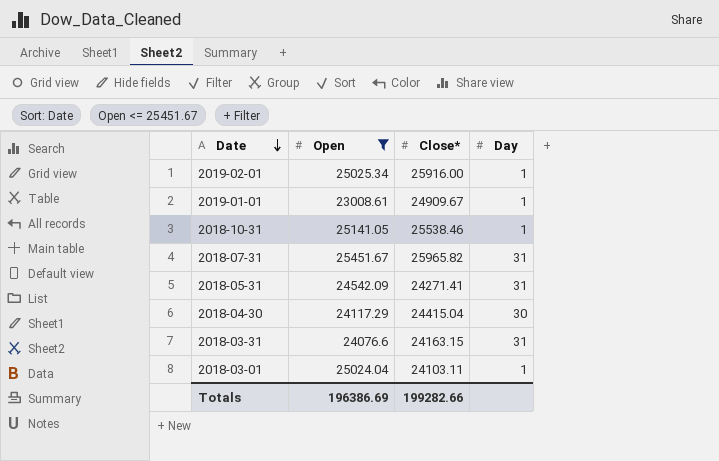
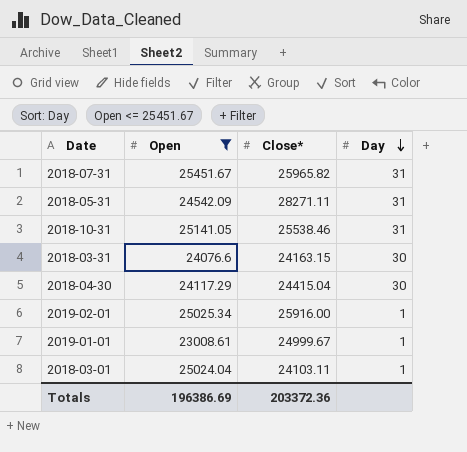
row order: Date descending -> Day descending
2018-05-31 | Close*: 24271.41 -> 28271.11
2018-10-31 | Day: 1 -> 31
2018-03-31 | Day: 31 -> 30
2019-01-01 | Close*: 24909.67 -> 24999.67
Totals | Close*: 199282.66 -> 203372.36

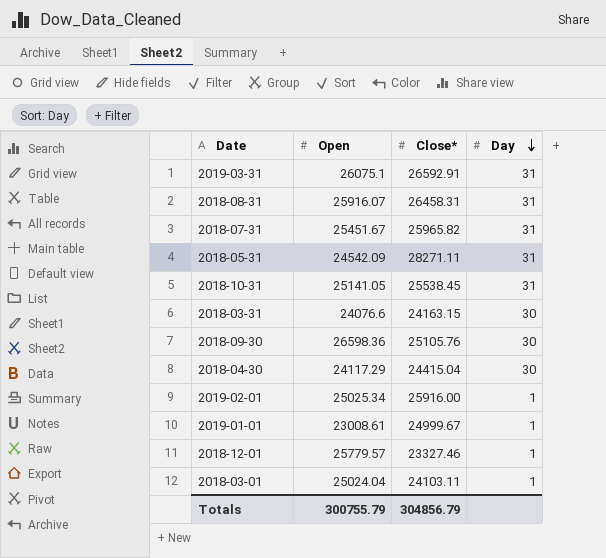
filter: Open <= 25451.67 -> none
2018-10-31 | Close*: 25538.46 -> 25538.45
Totals | Open: 196386.69 -> 300755.79
Totals | Close*: 203372.36 -> 304856.79

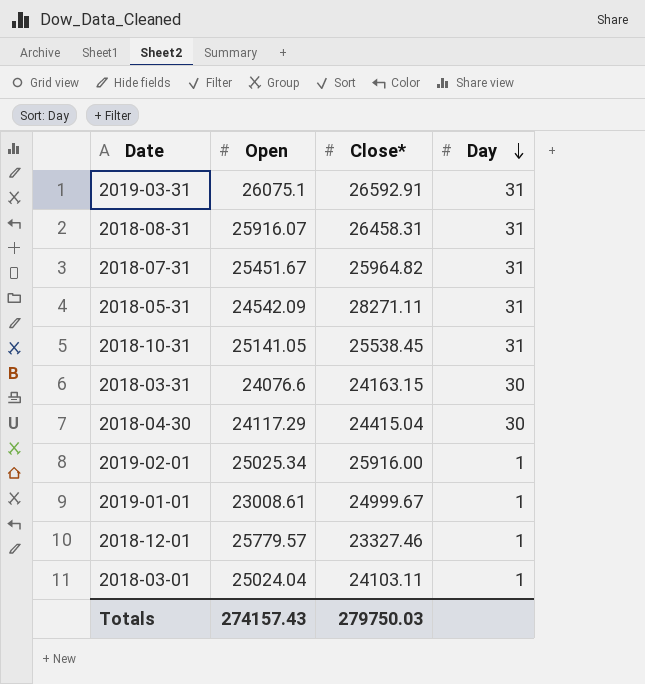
row 2018-09-30: 26598.36 | 25105.76 | 30 -> none
2018-07-31 | Close*: 25965.82 -> 25964.82
Totals | Open: 300755.79 -> 274157.43
Totals | Close*: 304856.79 -> 279750.03

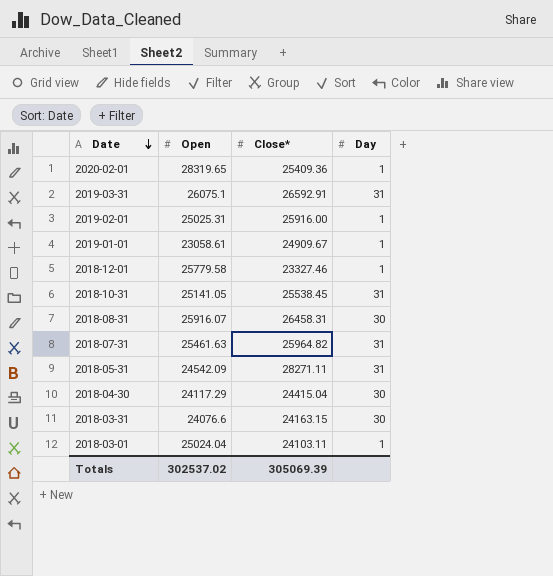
row order: Day descending -> Date descending
row 2020-02-01: none -> 28319.65 | 25409.36 | 1
2019-02-01 | Open: 25025.34 -> 25025.31
2019-01-01 | Open: 23008.61 -> 23058.61
2019-01-01 | Close*: 24999.67 -> 24909.67
2018-12-01 | Open: 25779.57 -> 25779.58
2018-08-31 | Day: 31 -> 30
2018-07-31 | Open: 25451.67 -> 25461.63
Totals | Open: 274157.43 -> 302537.02
Totals | Close*: 279750.03 -> 305069.39

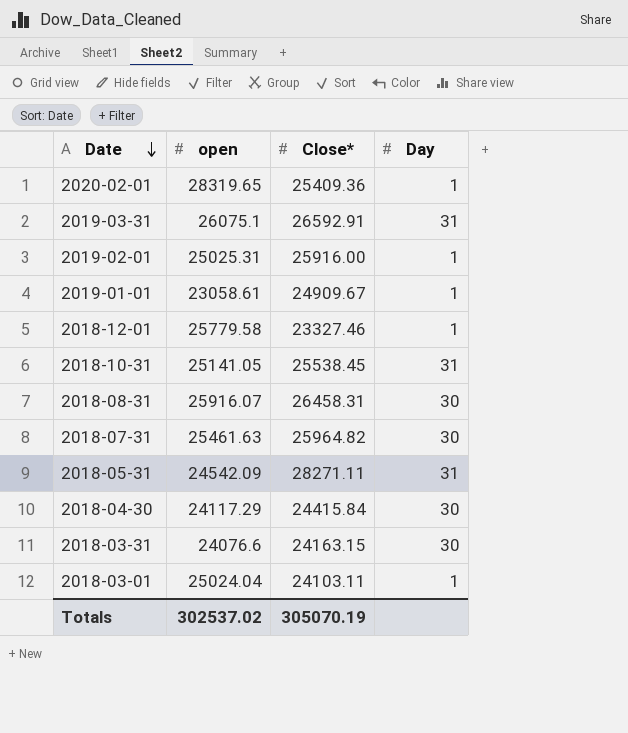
column name: Open -> open
2018-07-31 | Day: 31 -> 30
2018-04-30 | Close*: 24415.04 -> 24415.84
Totals | Close*: 305069.39 -> 305070.19

